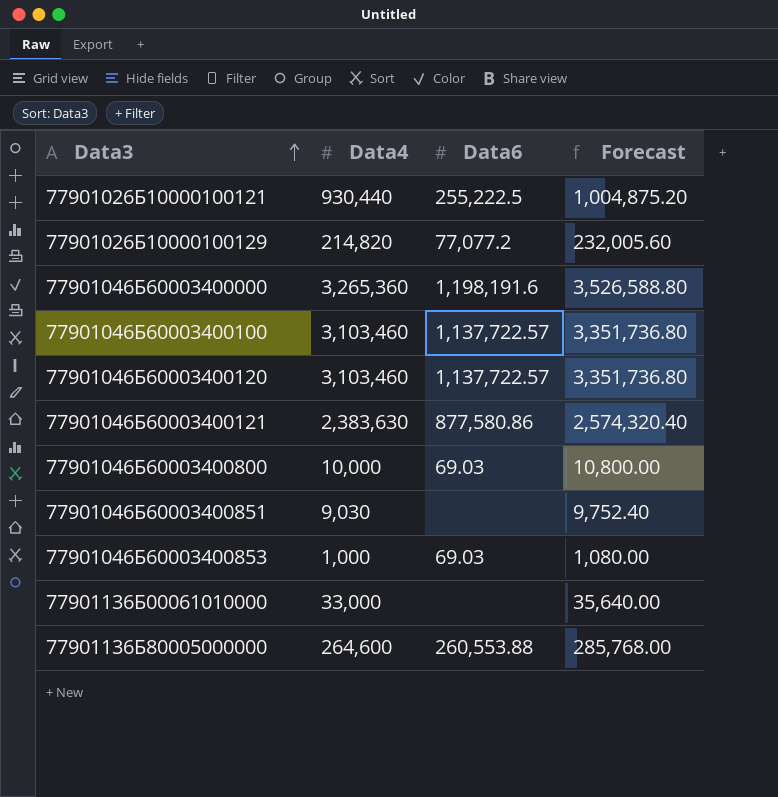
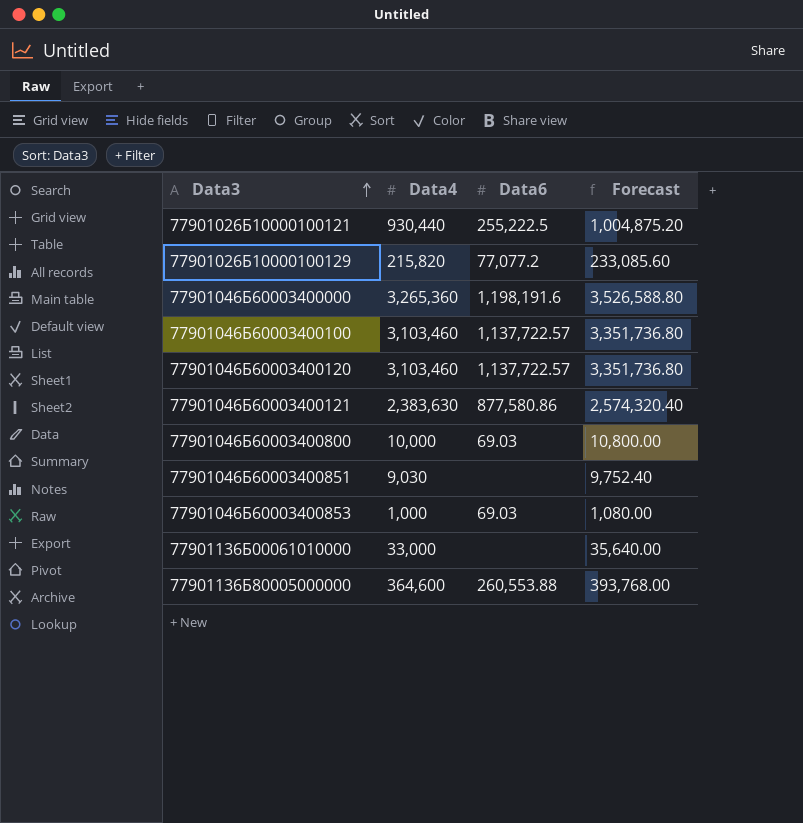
77901026Б10000100129 | Data4: 214,820 -> 215,820
77901026Б10000100129 | Forecast: 232,005.60 -> 233,085.60
77901136Б80005000000 | Data4: 264,600 -> 364,600
77901136Б80005000000 | Forecast: 285,768.00 -> 393,768.00

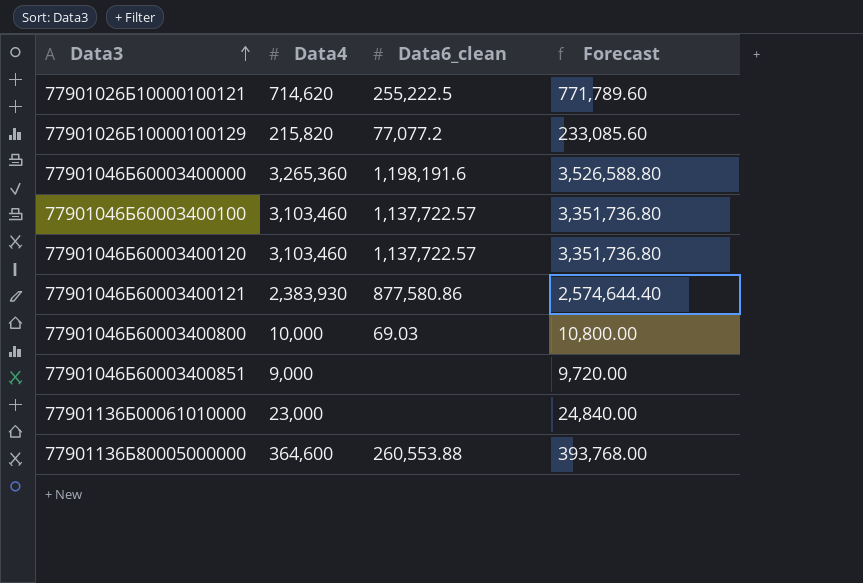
column name: Data6 -> Data6_clean
row 77901046Б60003400853: 1,000 | 69.03 | 1,080.00 -> none
77901026Б10000100121 | Data4: 930,440 -> 714,620
77901026Б10000100121 | Forecast: 1,004,875.20 -> 771,789.60
77901046Б60003400121 | Data4: 2,383,630 -> 2,383,930
77901046Б60003400121 | Forecast: 2,574,320.40 -> 2,574,644.40
77901046Б60003400851 | Data4: 9,030 -> 9,000
77901046Б60003400851 | Forecast: 9,752.40 -> 9,720.00
77901136Б00061010000 | Data4: 33,000 -> 23,000
77901136Б00061010000 | Forecast: 35,640.00 -> 24,840.00

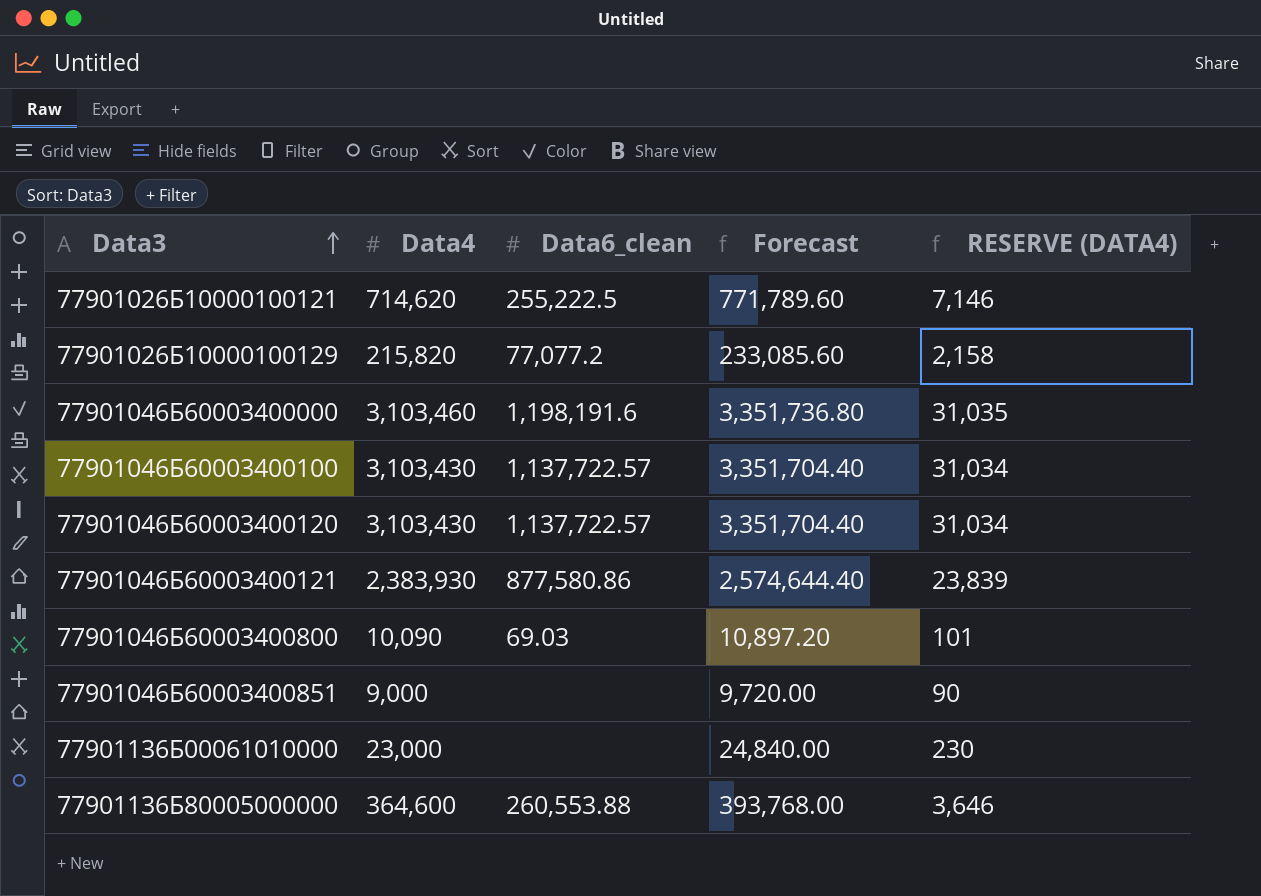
column RESERVE (DATA4) | formula: none -> [Data4] * 0.01
77901046Б60003400000 | Data4: 3,265,360 -> 3,103,460
77901046Б60003400000 | Forecast: 3,526,588.80 -> 3,351,736.80
77901046Б60003400100 | Data4: 3,103,460 -> 3,103,430
77901046Б60003400100 | Forecast: 3,351,736.80 -> 3,351,704.40
77901046Б60003400120 | Data4: 3,103,460 -> 3,103,430
77901046Б60003400120 | Forecast: 3,351,736.80 -> 3,351,704.40
77901046Б60003400800 | Data4: 10,000 -> 10,090
77901046Б60003400800 | Forecast: 10,800.00 -> 10,897.20

